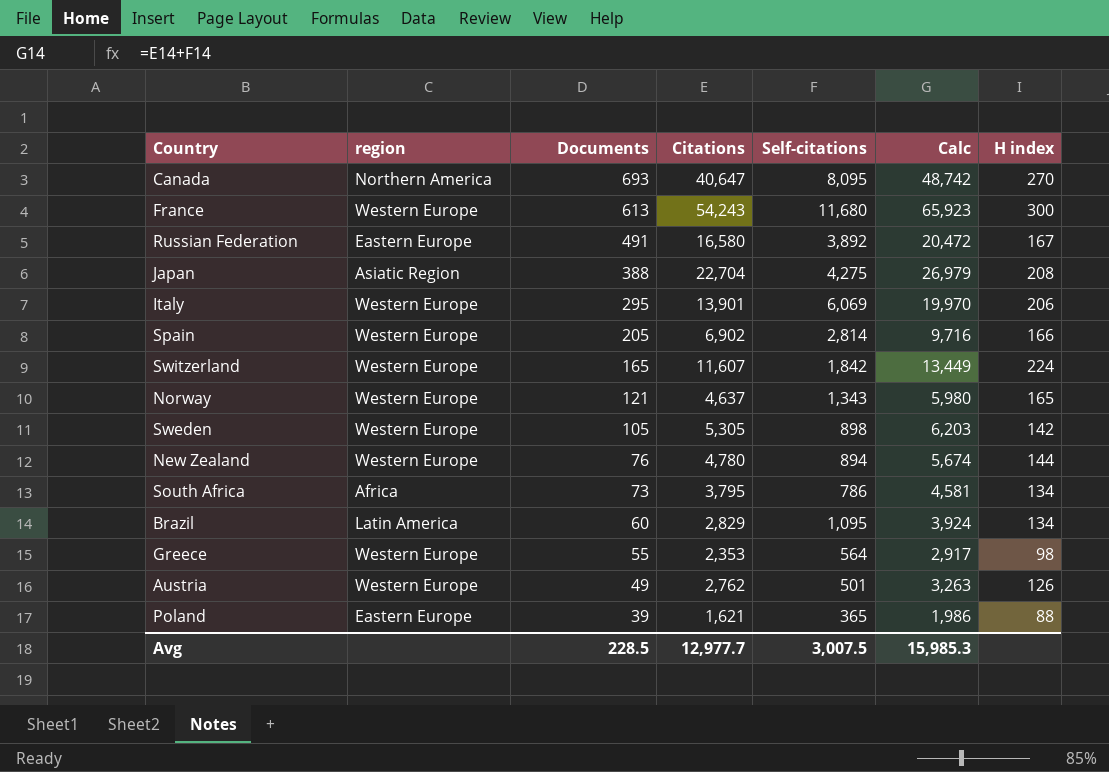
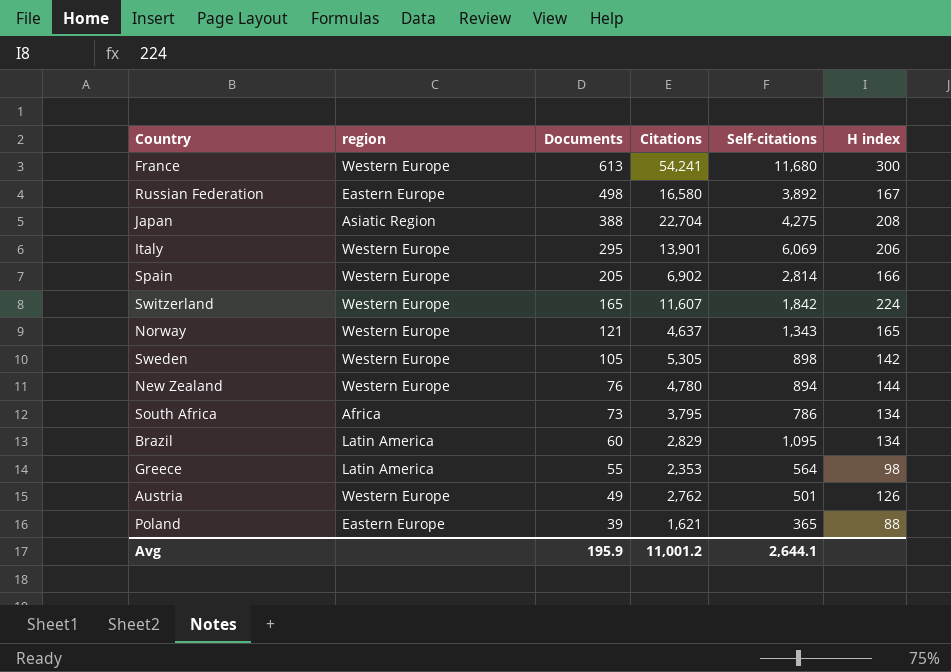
column Calc | formula: [Citations] + [Self-citations] -> none
row Canada: Northern America | 693 | 40,647 | 8,095 | 48,742 | 270 -> none
France | Citations: 54,243 -> 54,241
Russian Federation | Documents: 491 -> 498
Greece | region: Western Europe -> Latin America
Avg | Documents: 228.5 -> 195.9
Avg | Citations: 12,977.7 -> 11,001.2
Avg | Self-citations: 3,007.5 -> 2,644.1

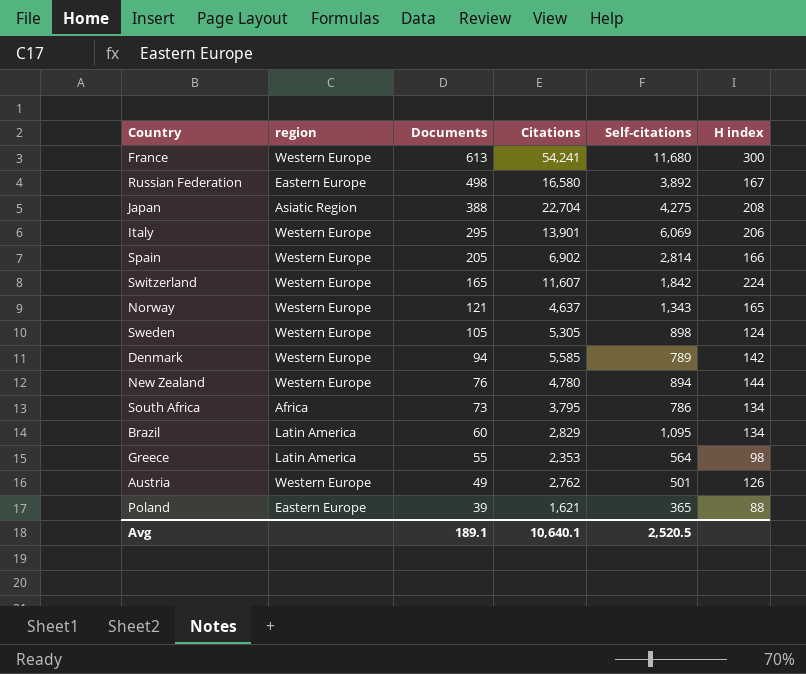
Sweden | H index: 142 -> 124
row Denmark: none -> Western Europe | 94 | 5,585 | 789 | 142
Avg | Documents: 195.9 -> 189.1
Avg | Citations: 11,001.2 -> 10,640.1
Avg | Self-citations: 2,644.1 -> 2,520.5

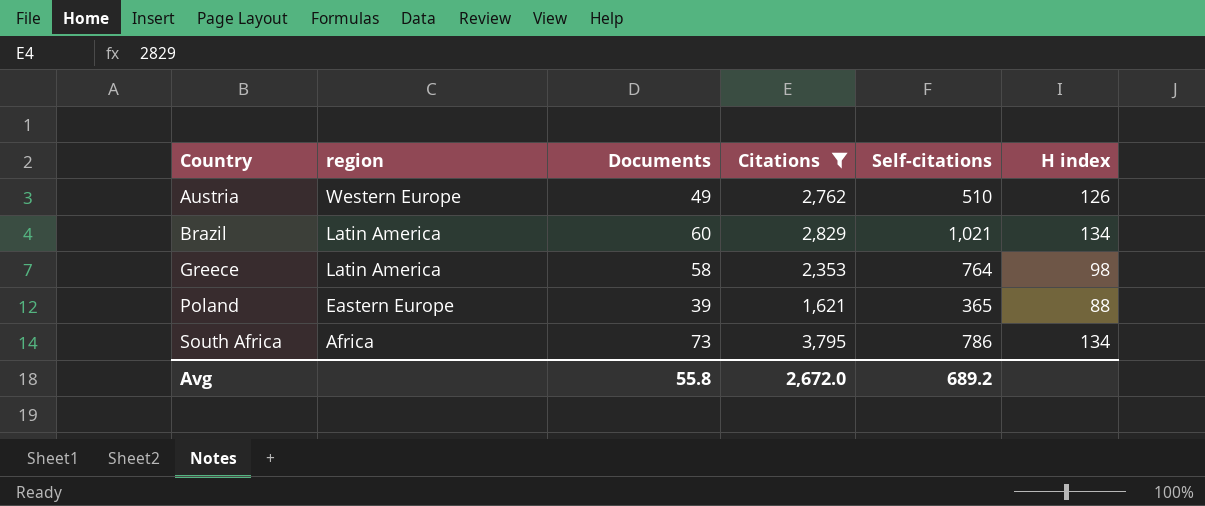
filter: none -> Citations <= 3,795
row order: Documents descending -> Country ascending
Austria | Self-citations: 501 -> 510
Brazil | Self-citations: 1,095 -> 1,021
Greece | Documents: 55 -> 58
Greece | Self-citations: 564 -> 764
Avg | Documents: 189.1 -> 55.8
Avg | Citations: 10,640.1 -> 2,672.0
Avg | Self-citations: 2,520.5 -> 689.2

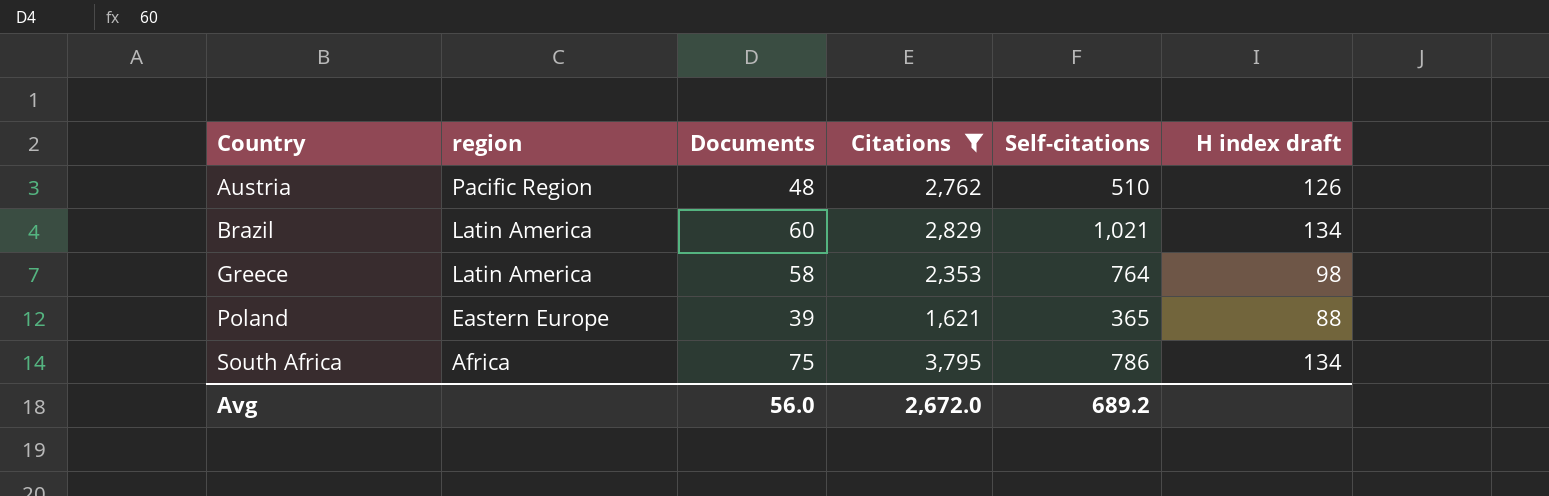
column name: H index -> H index draft
Austria | region: Western Europe -> Pacific Region
Austria | Documents: 49 -> 48
South Africa | Documents: 73 -> 75
Avg | Documents: 55.8 -> 56.0

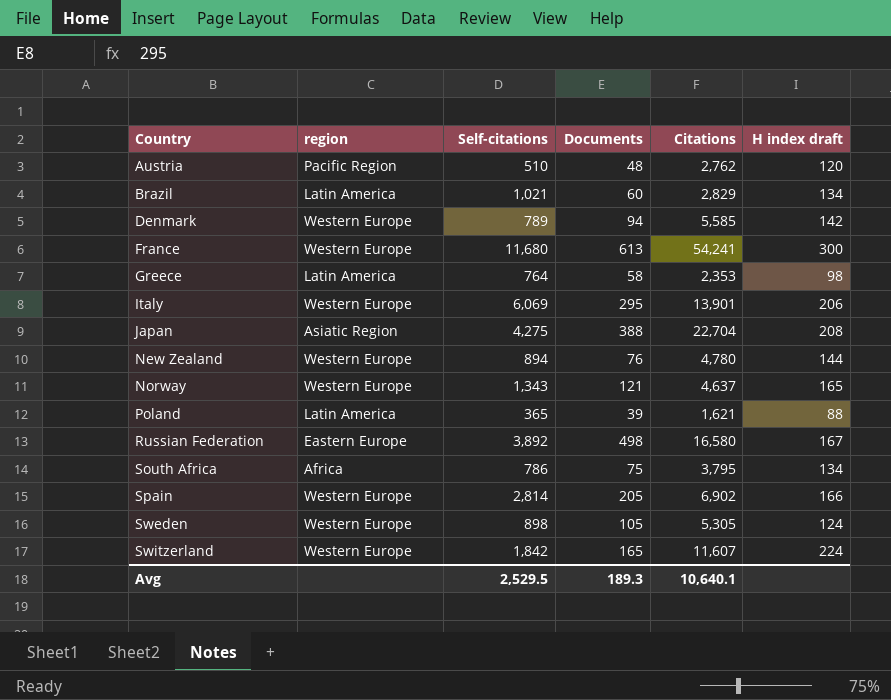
filter: Citations <= 3,795 -> none
column Self-citations | position: 5 -> 3
Austria | H index draft: 126 -> 120
Poland | region: Eastern Europe -> Latin America
Avg | Self-citations: 689.2 -> 2,529.5
Avg | Documents: 56.0 -> 189.3
Avg | Citations: 2,672.0 -> 10,640.1

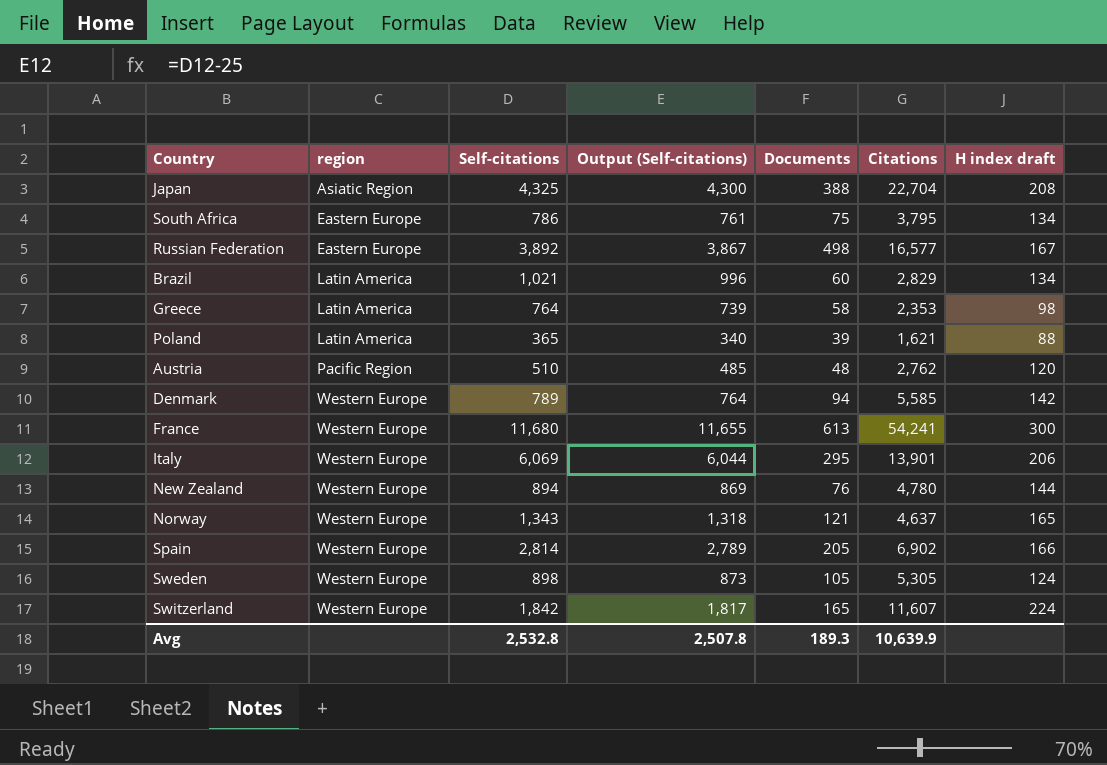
row order: Country ascending -> region ascending
column Output (Self-citations) | formula: none -> [Self-citations] - 25
Japan | Self-citations: 4,275 -> 4,325
South Africa | region: Africa -> Eastern Europe
Russian Federation | Citations: 16,580 -> 16,577
Avg | Self-citations: 2,529.5 -> 2,532.8
Avg | Citations: 10,640.1 -> 10,639.9

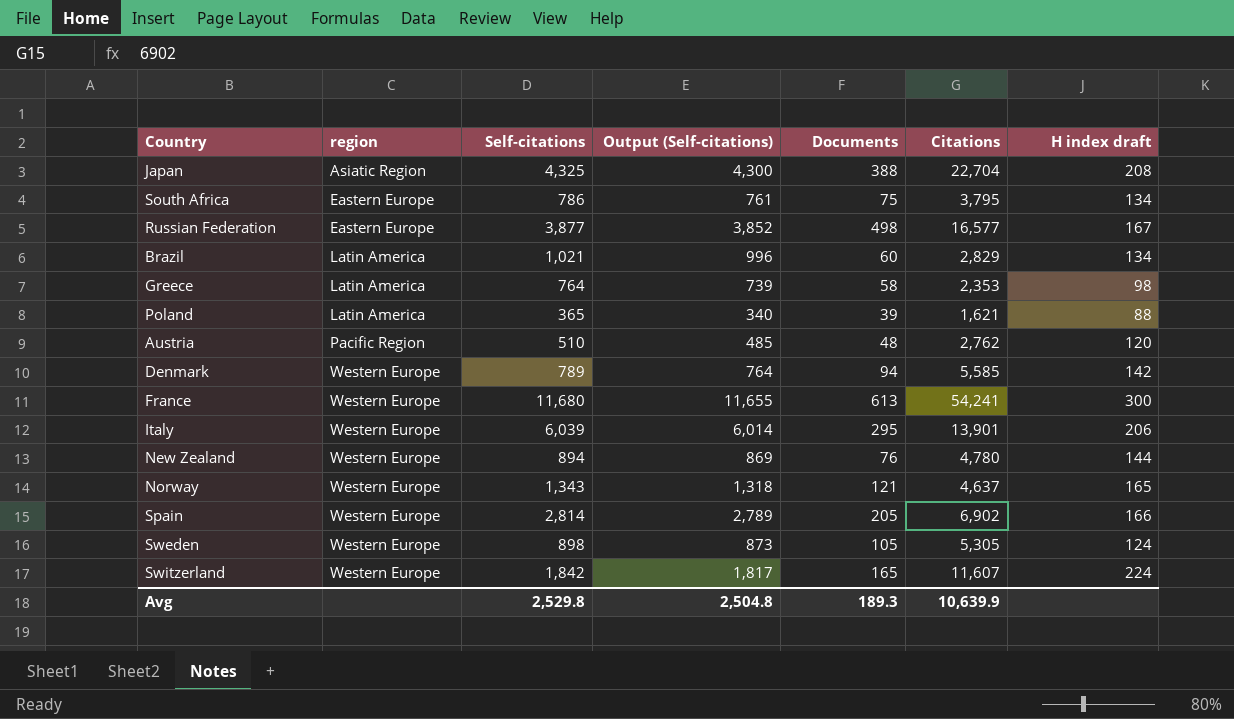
Russian Federation | Self-citations: 3,892 -> 3,877
Russian Federation | Output (Self-citations): 3,867 -> 3,852
Italy | Self-citations: 6,069 -> 6,039
Italy | Output (Self-citations): 6,044 -> 6,014
Avg | Self-citations: 2,532.8 -> 2,529.8
Avg | Output (Self-citations): 2,507.8 -> 2,504.8

